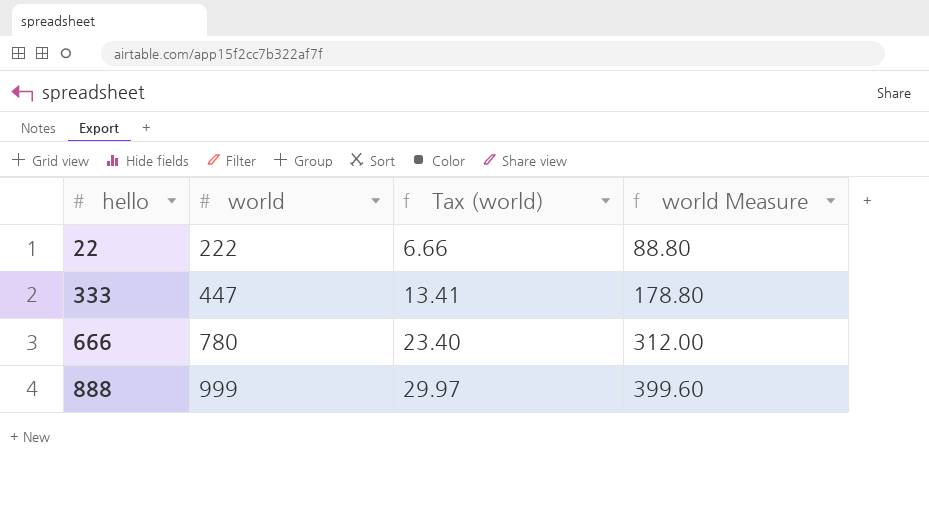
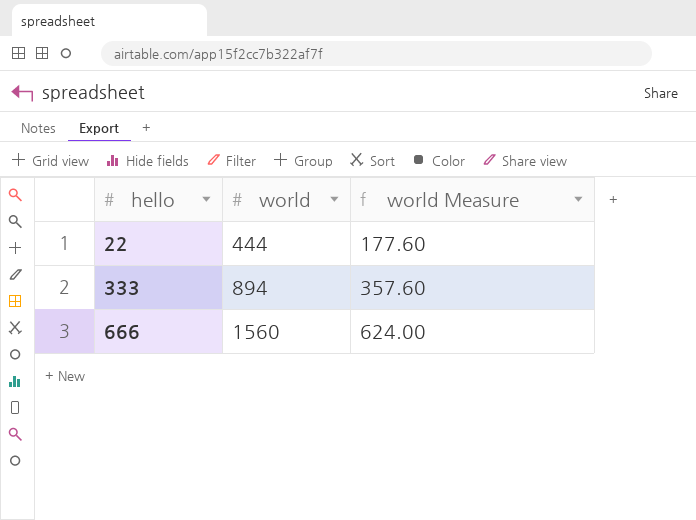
column Tax (world) | formula: [world] * 0.03 -> none
row 888: 999 | 29.97 | 399.60 -> none
22 | world: 222 -> 444
22 | world Measure: 88.80 -> 177.60
333 | world: 447 -> 894
333 | world Measure: 178.80 -> 357.60
666 | world: 780 -> 1560
666 | world Measure: 312.00 -> 624.00

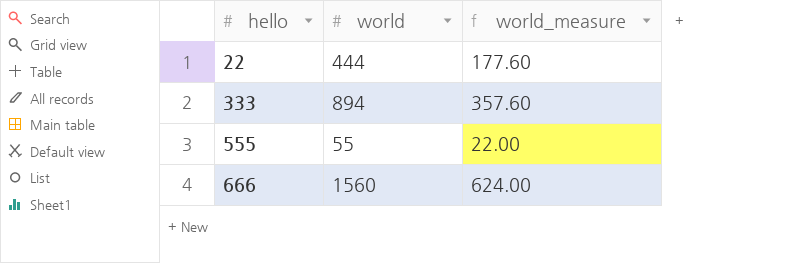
column name: world Measure -> world_measure
row 555: none -> 55 | 22.00

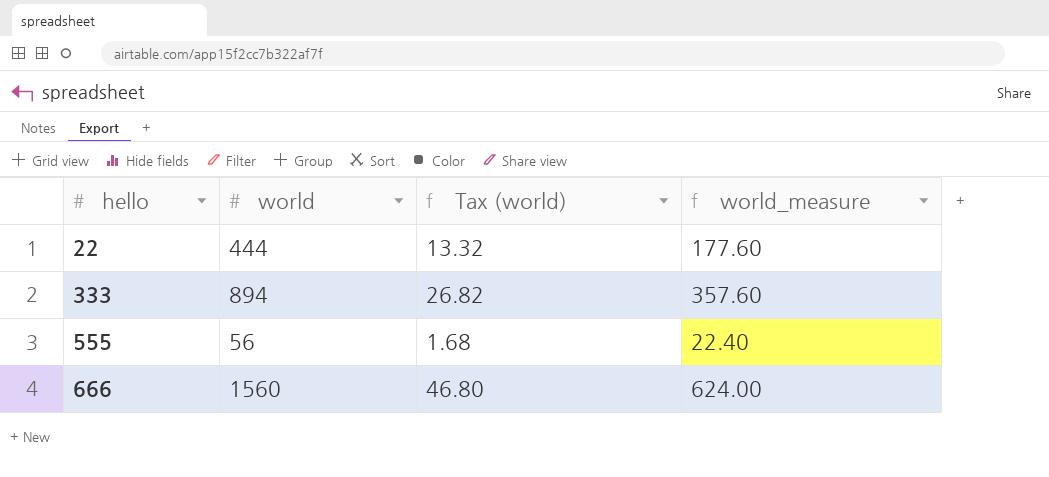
column Tax (world) | formula: none -> [world] * 0.03
555 | world: 55 -> 56
555 | world_measure: 22.00 -> 22.40

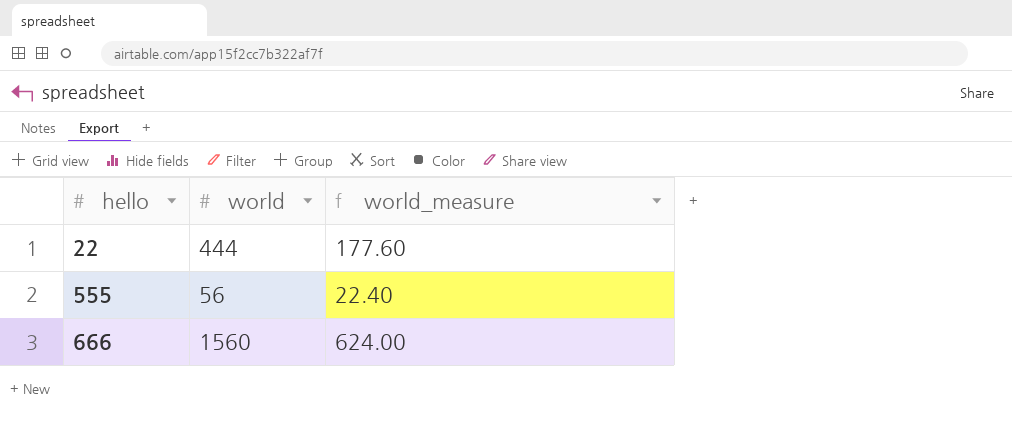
column Tax (world) | formula: [world] * 0.03 -> none
row 333: 894 | 26.82 | 357.60 -> none

